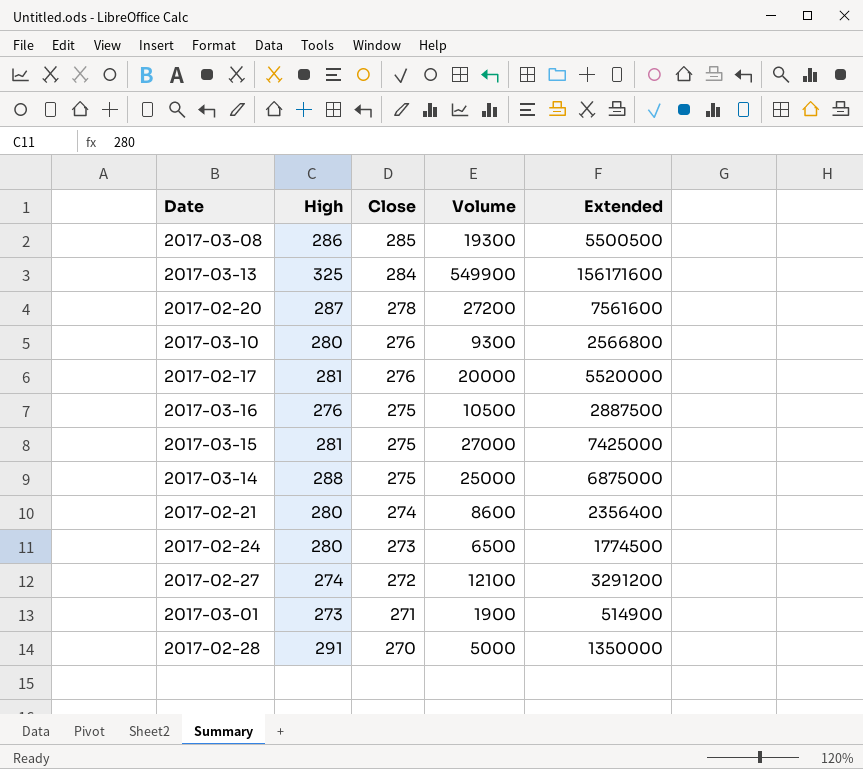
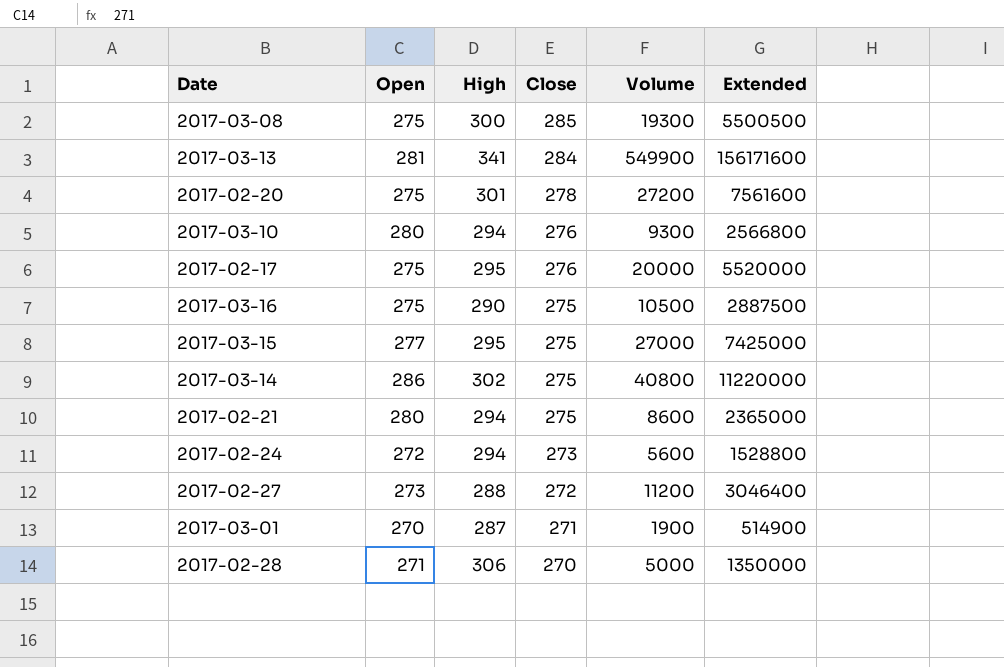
column Open | position: none -> 2
2017-03-08 | High: 286 -> 300
2017-03-13 | High: 325 -> 341
2017-02-20 | High: 287 -> 301
2017-03-10 | High: 280 -> 294
2017-02-17 | High: 281 -> 295
2017-03-16 | High: 276 -> 290
2017-03-15 | High: 281 -> 295
2017-03-14 | High: 288 -> 302
2017-03-14 | Volume: 25000 -> 40800
2017-03-14 | Extended: 6875000 -> 11220000
2017-02-21 | High: 280 -> 294
2017-02-21 | Close: 274 -> 275
2017-02-21 | Extended: 2356400 -> 2365000
2017-02-24 | High: 280 -> 294
2017-02-24 | Volume: 6500 -> 5600
2017-02-24 | Extended: 1774500 -> 1528800
2017-02-27 | High: 274 -> 288
2017-02-27 | Volume: 12100 -> 11200
2017-02-27 | Extended: 3291200 -> 3046400
2017-03-01 | High: 273 -> 287
2017-02-28 | High: 291 -> 306

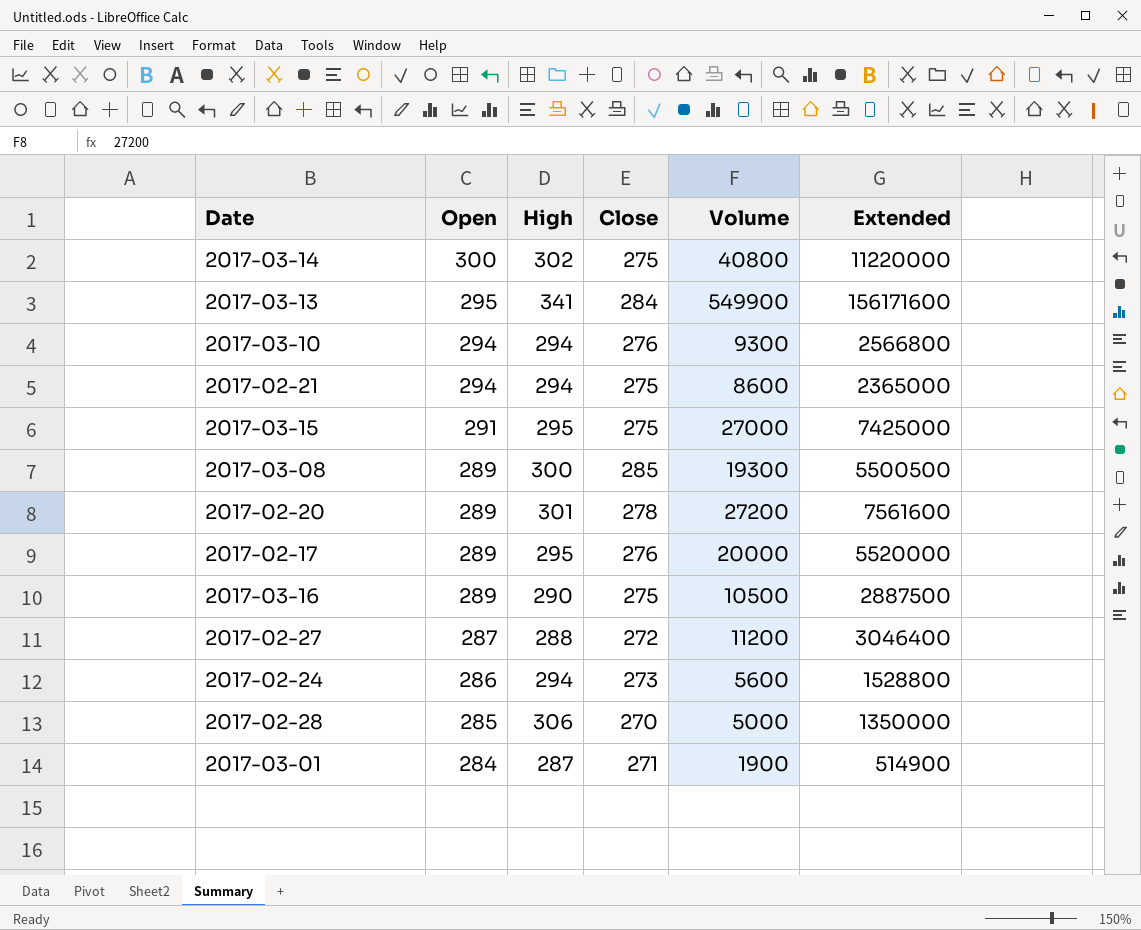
row order: Close descending -> Open descending
2017-03-14 | Open: 286 -> 300
2017-03-13 | Open: 281 -> 295
2017-03-10 | Open: 280 -> 294
2017-02-21 | Open: 280 -> 294
2017-03-15 | Open: 277 -> 291
2017-03-08 | Open: 275 -> 289
2017-02-20 | Open: 275 -> 289
2017-02-17 | Open: 275 -> 289
2017-03-16 | Open: 275 -> 289
2017-02-27 | Open: 273 -> 287
2017-02-24 | Open: 272 -> 286
2017-02-28 | Open: 271 -> 285
2017-03-01 | Open: 270 -> 284

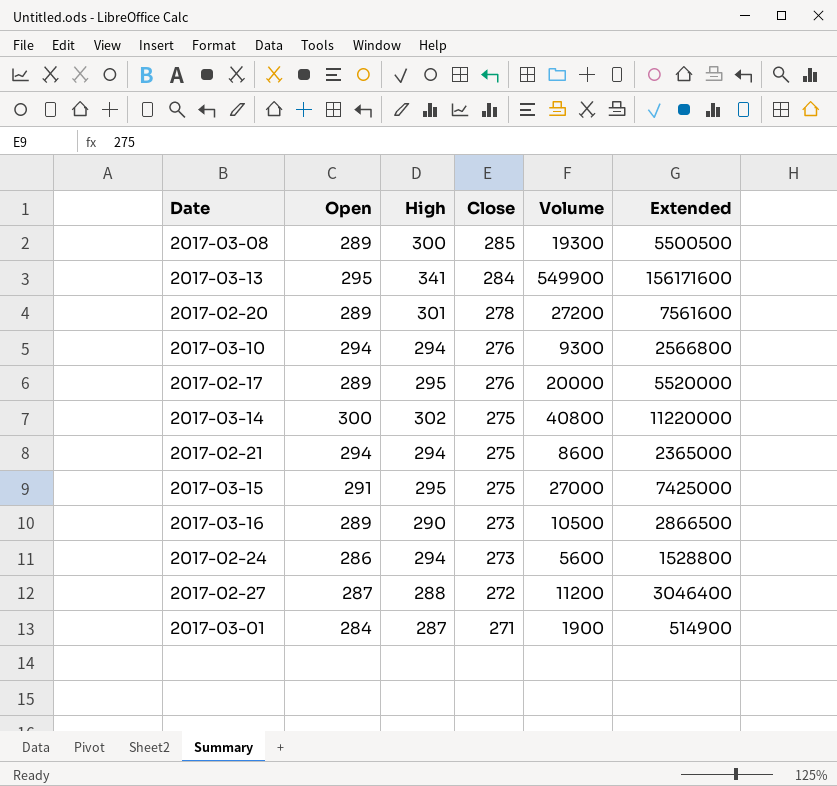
row order: Open descending -> Close descending
row 2017-02-28: 285 | 306 | 270 | 5000 | 1350000 -> none
2017-03-16 | Close: 275 -> 273
2017-03-16 | Extended: 2887500 -> 2866500

